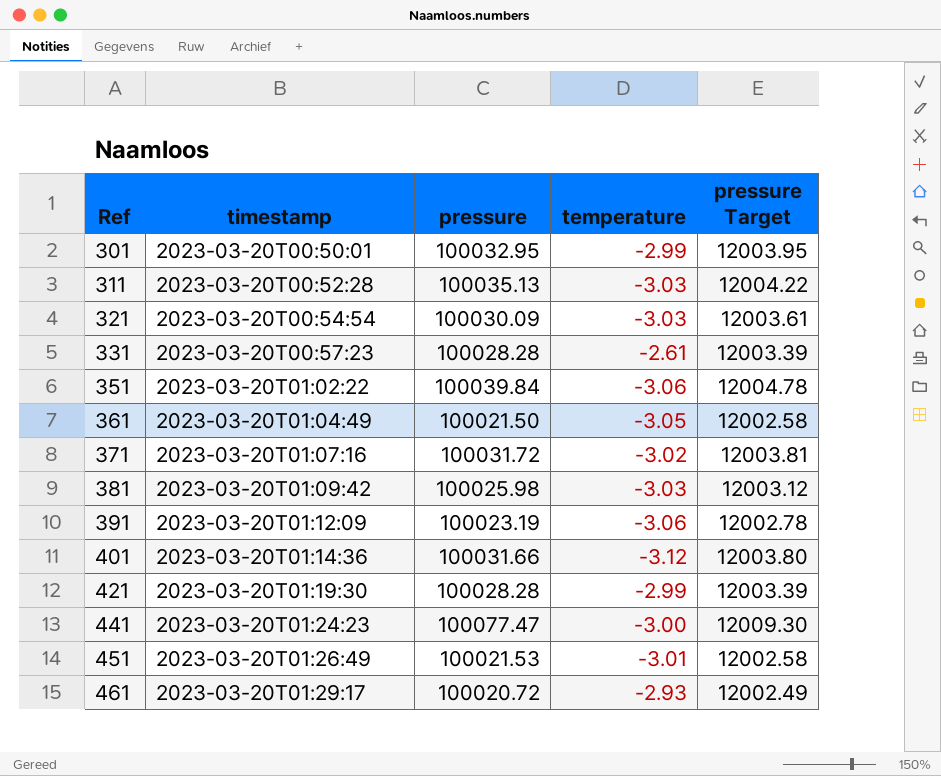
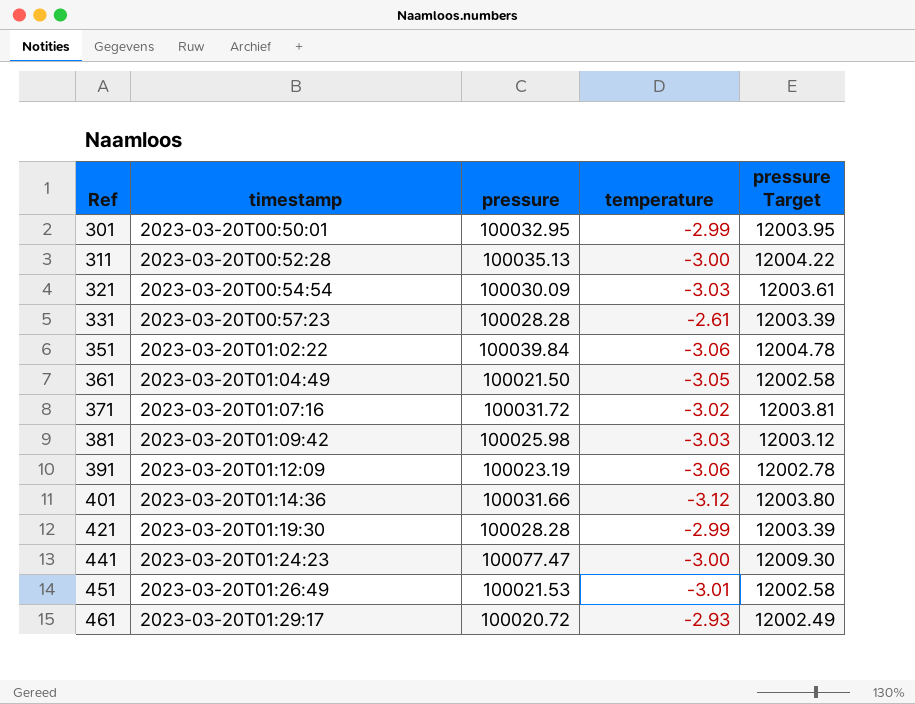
311 | temperature: -3.03 -> -3.00

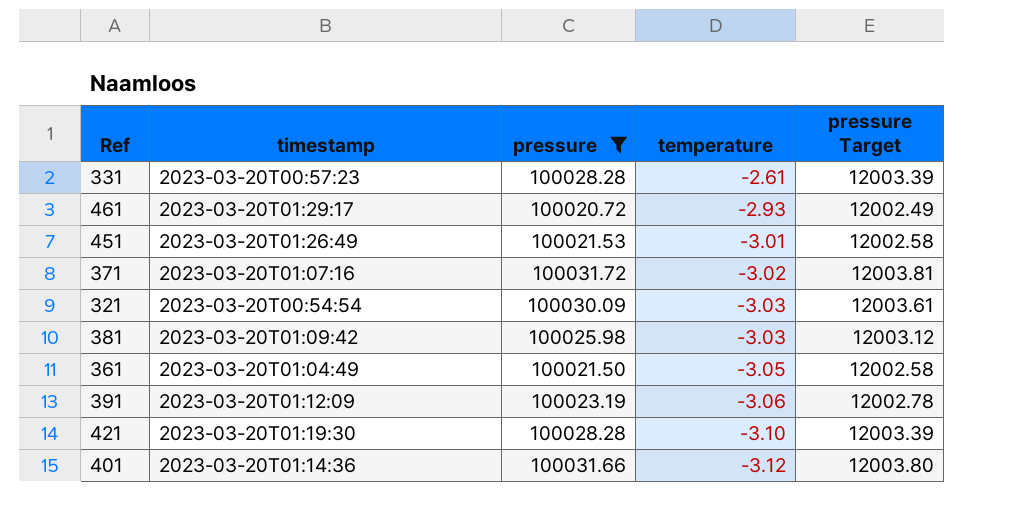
filter: none -> pressure <= 100031.72
row order: Ref ascending -> temperature descending
421 | temperature: -2.99 -> -3.10

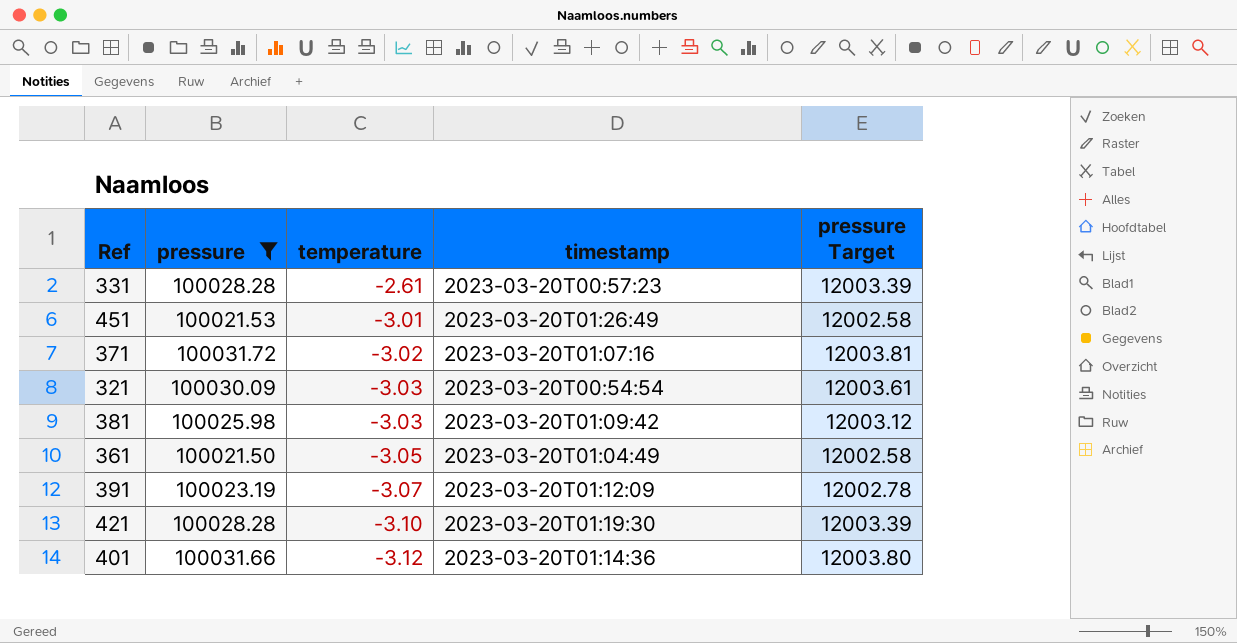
column timestamp | position: 2 -> 4
row 461: 2023-03-20T01:29:17 | 100020.72 | -2.93 | 12002.49 -> none
391 | temperature: -3.06 -> -3.07

